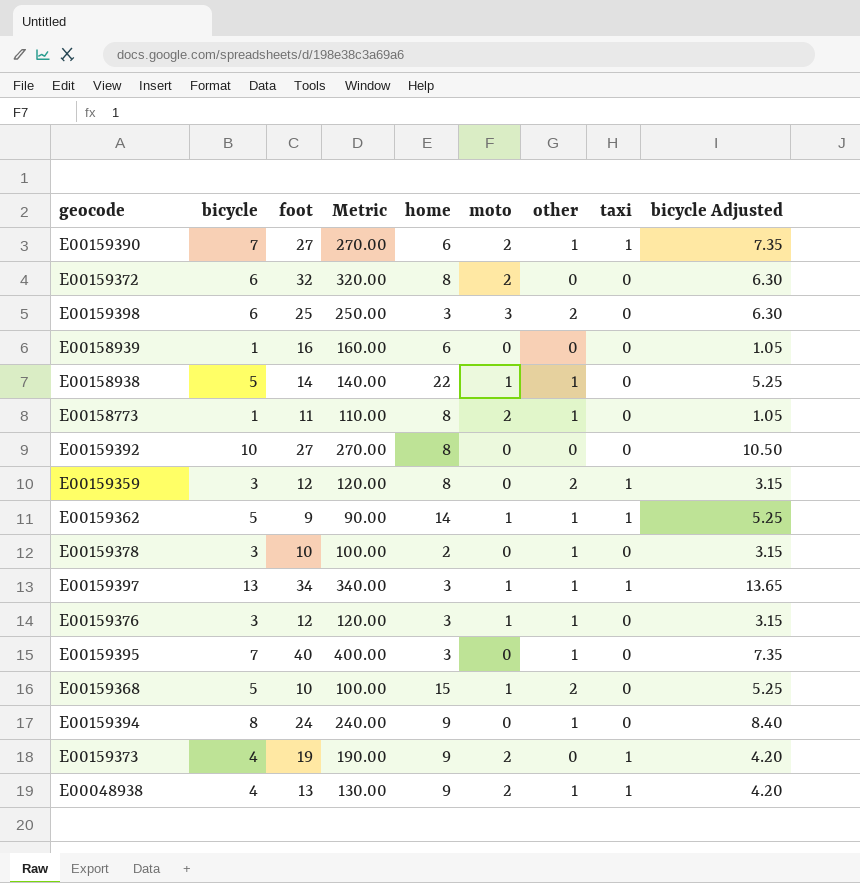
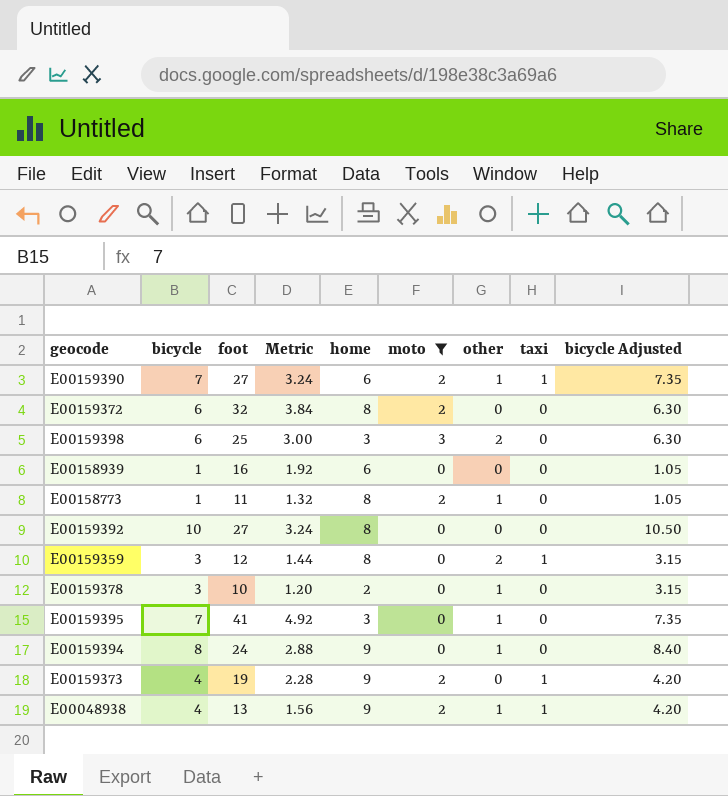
filter: none -> moto != 1
column Metric | formula: [foot] * 10 -> [foot] * 0.12
E00159395 | foot: 40 -> 41

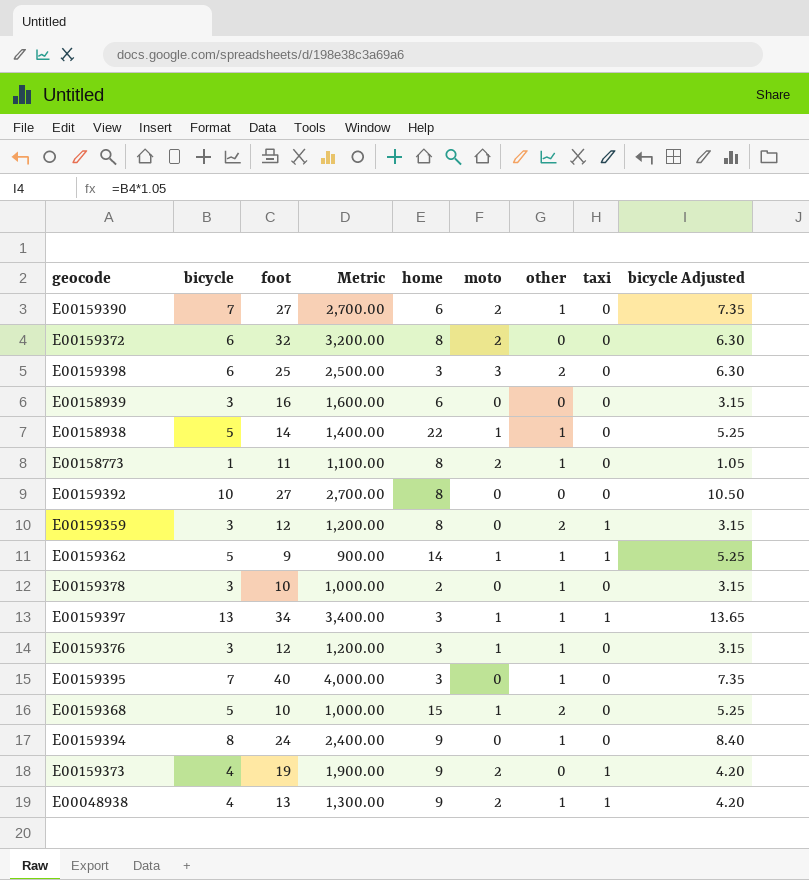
filter: moto != 1 -> none
column Metric | formula: [foot] * 0.12 -> [foot] * 100
E00159390 | taxi: 1 -> 0
E00158939 | bicycle: 1 -> 3
E00158939 | bicycle Adjusted: 1.05 -> 3.15
E00159395 | foot: 41 -> 40

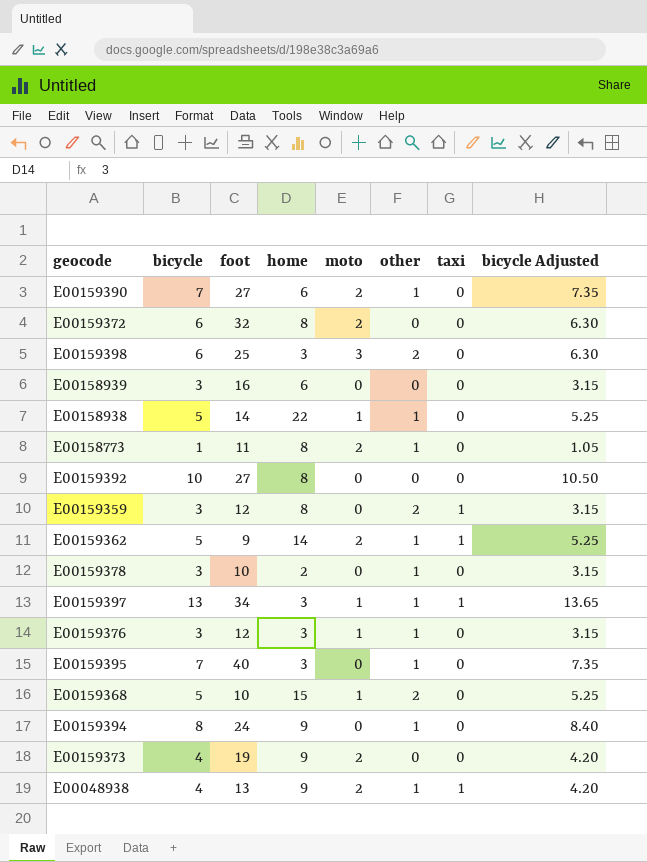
column Metric | formula: [foot] * 100 -> none
E00159362 | moto: 1 -> 2
E00159373 | taxi: 1 -> 0

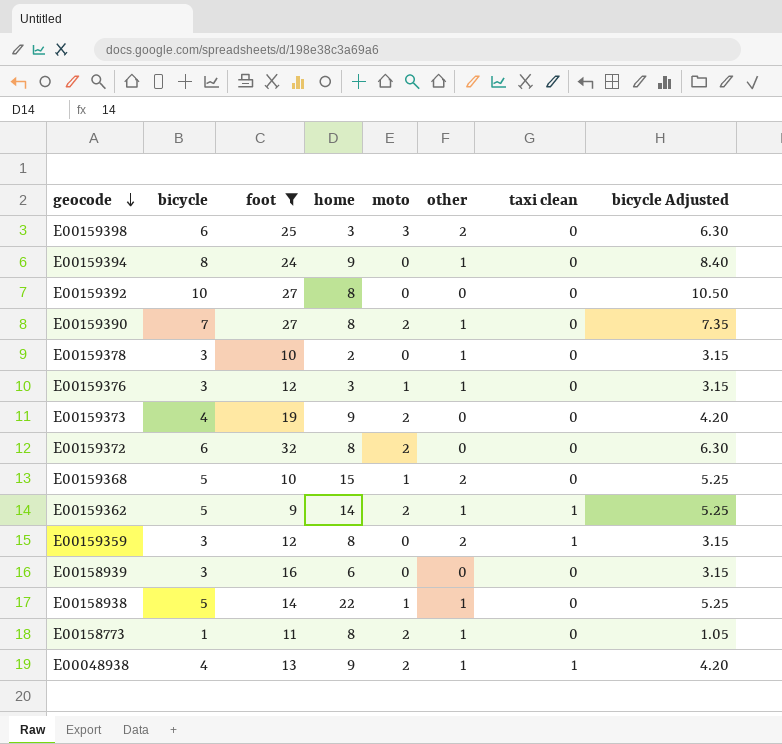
filter: none -> foot <= 32
row order: none -> geocode descending
column name: taxi -> taxi clean
E00159390 | home: 6 -> 8

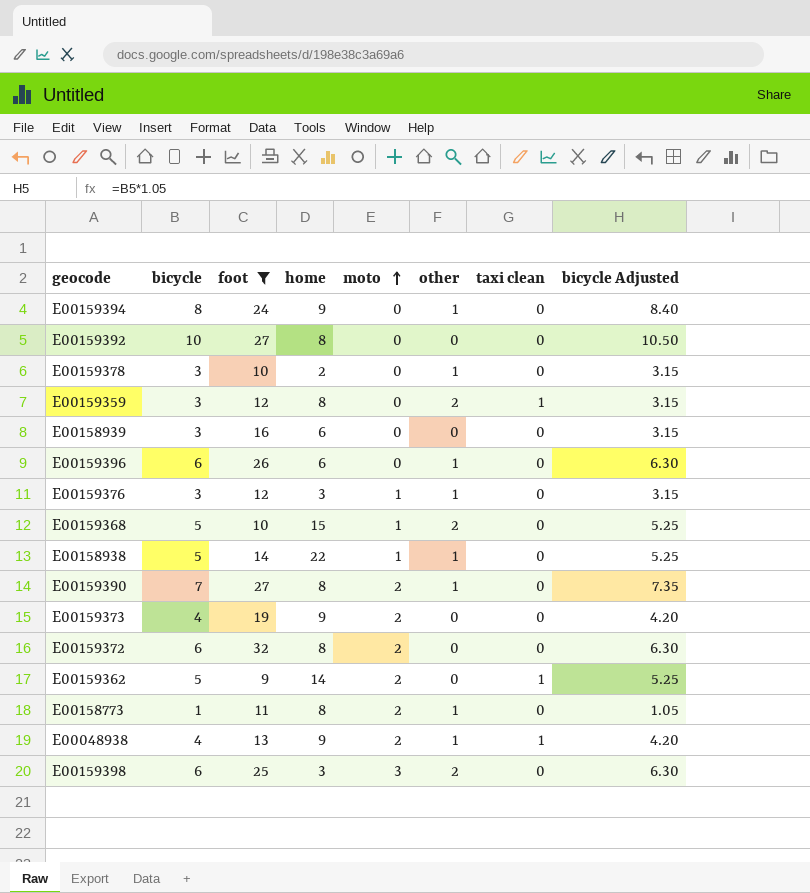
row order: geocode descending -> moto ascending
row E00159396: none -> 6 | 26 | 6 | 0 | 1 | 0 | 6.30
E00159362 | other: 1 -> 0

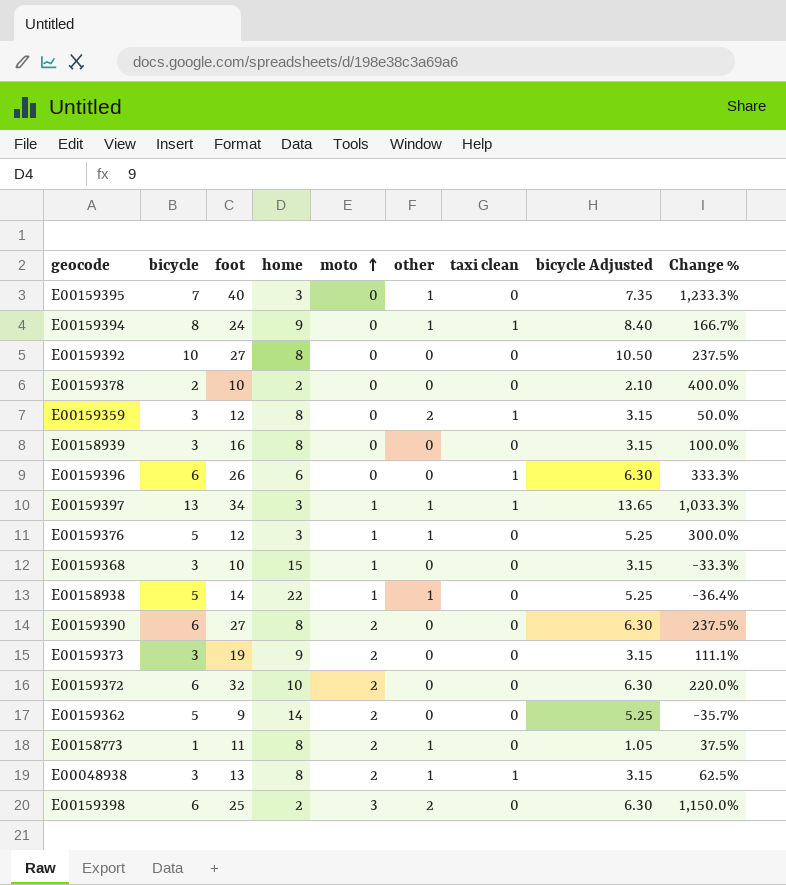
filter: foot <= 32 -> none
column Change % | formula: none -> ([foot] - [home]) / [home]
E00159394 | taxi clean: 0 -> 1
E00159378 | bicycle: 3 -> 2
E00159378 | other: 1 -> 0
E00159378 | bicycle Adjusted: 3.15 -> 2.10
E00158939 | home: 6 -> 8
E00159396 | other: 1 -> 0
E00159396 | taxi clean: 0 -> 1
E00159376 | bicycle: 3 -> 5
E00159376 | bicycle Adjusted: 3.15 -> 5.25
E00159368 | bicycle: 5 -> 3
E00159368 | other: 2 -> 0
E00159368 | bicycle Adjusted: 5.25 -> 3.15
E00159390 | bicycle: 7 -> 6
E00159390 | other: 1 -> 0
E00159390 | bicycle Adjusted: 7.35 -> 6.30
E00159373 | bicycle: 4 -> 3
E00159373 | bicycle Adjusted: 4.20 -> 3.15
E00159372 | home: 8 -> 10
E00159362 | taxi clean: 1 -> 0
E00048938 | bicycle: 4 -> 3
E00048938 | home: 9 -> 8
E00048938 | bicycle Adjusted: 4.20 -> 3.15
E00159398 | home: 3 -> 2

